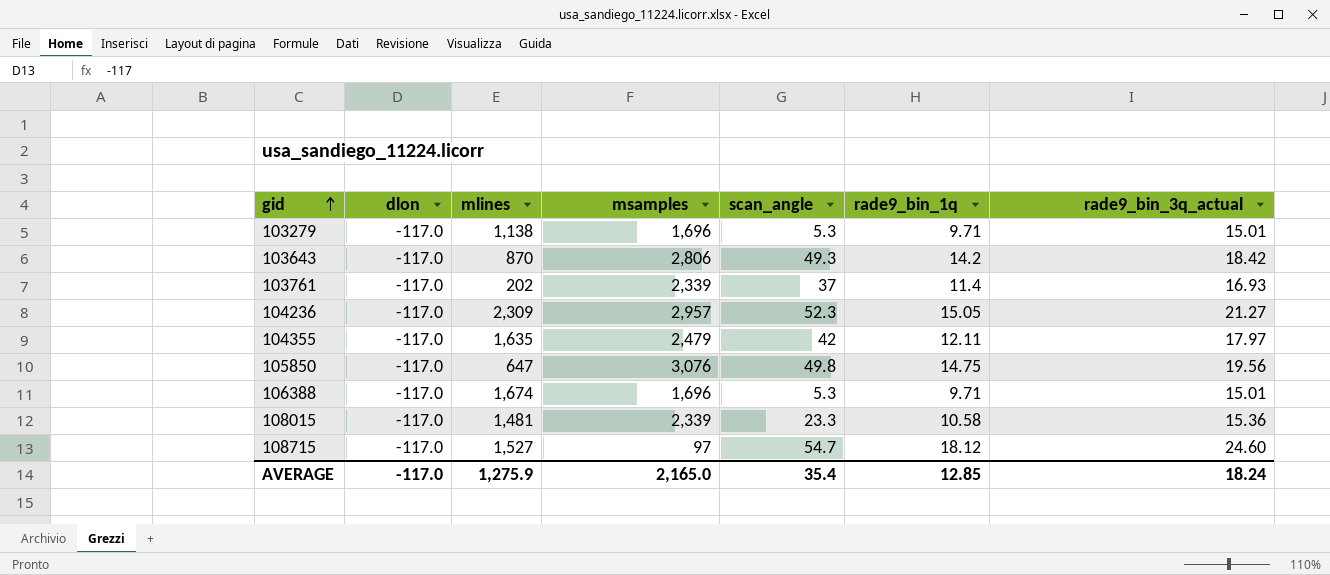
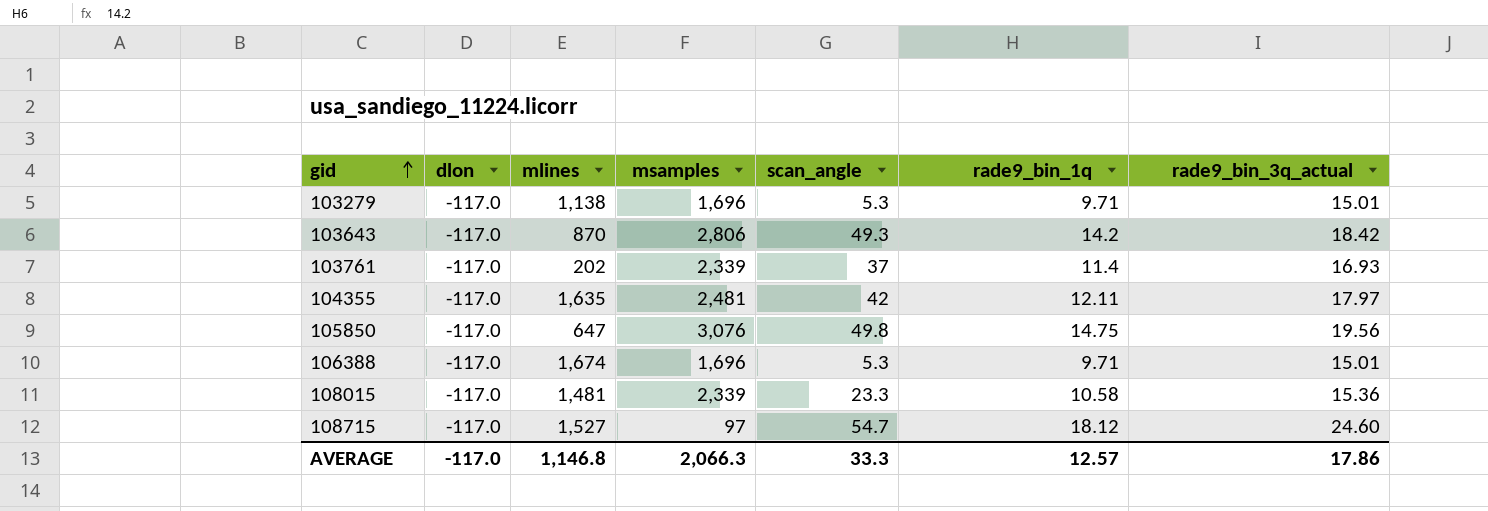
row 104236: -117.0 | 2,309 | 2,957 | 52.3 | 15.05 | 21.27 -> none
104355 | msamples: 2,479 -> 2,481
AVERAGE | mlines: 1,275.9 -> 1,146.8
AVERAGE | msamples: 2,165.0 -> 2,066.3
AVERAGE | scan_angle: 35.4 -> 33.3
AVERAGE | rade9_bin_1q: 12.85 -> 12.57
AVERAGE | rade9_bin_3q_actual: 18.24 -> 17.86

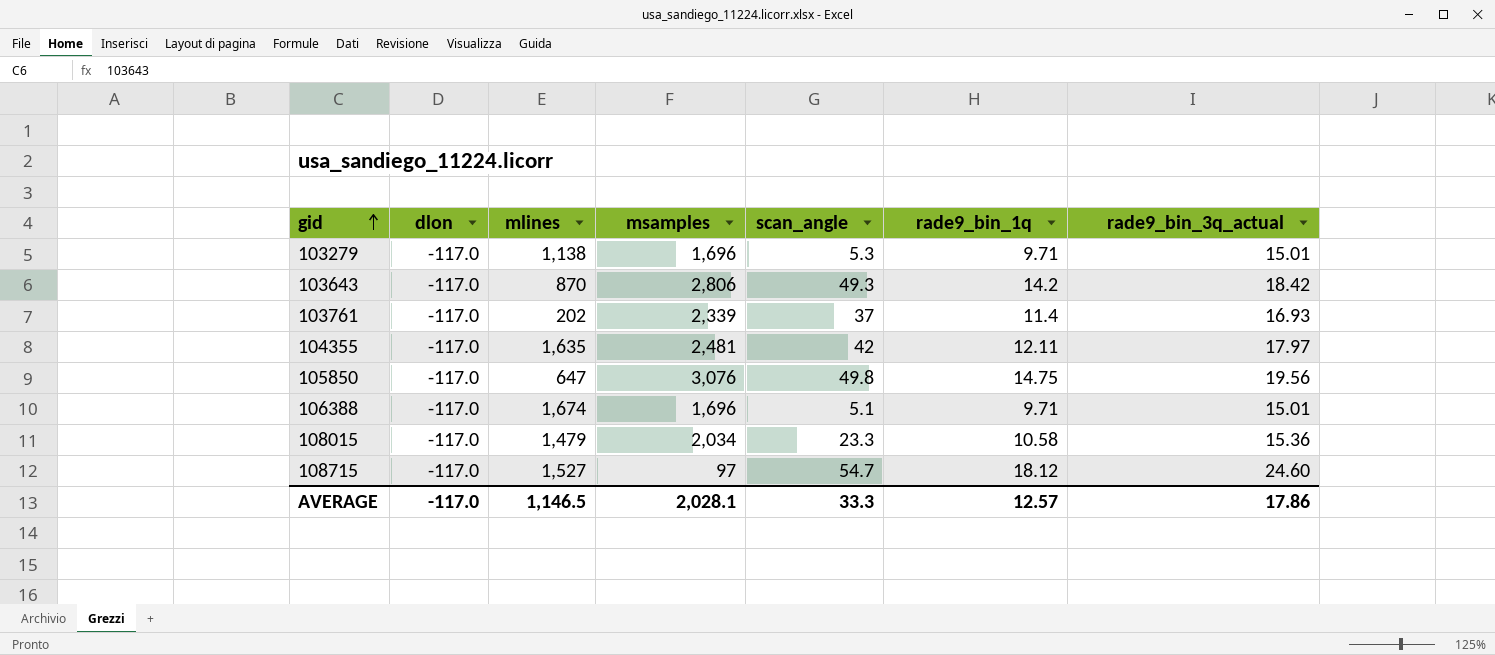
106388 | scan_angle: 5.3 -> 5.1
108015 | mlines: 1,481 -> 1,479
108015 | msamples: 2,339 -> 2,034
AVERAGE | mlines: 1,146.8 -> 1,146.5
AVERAGE | msamples: 2,066.3 -> 2,028.1

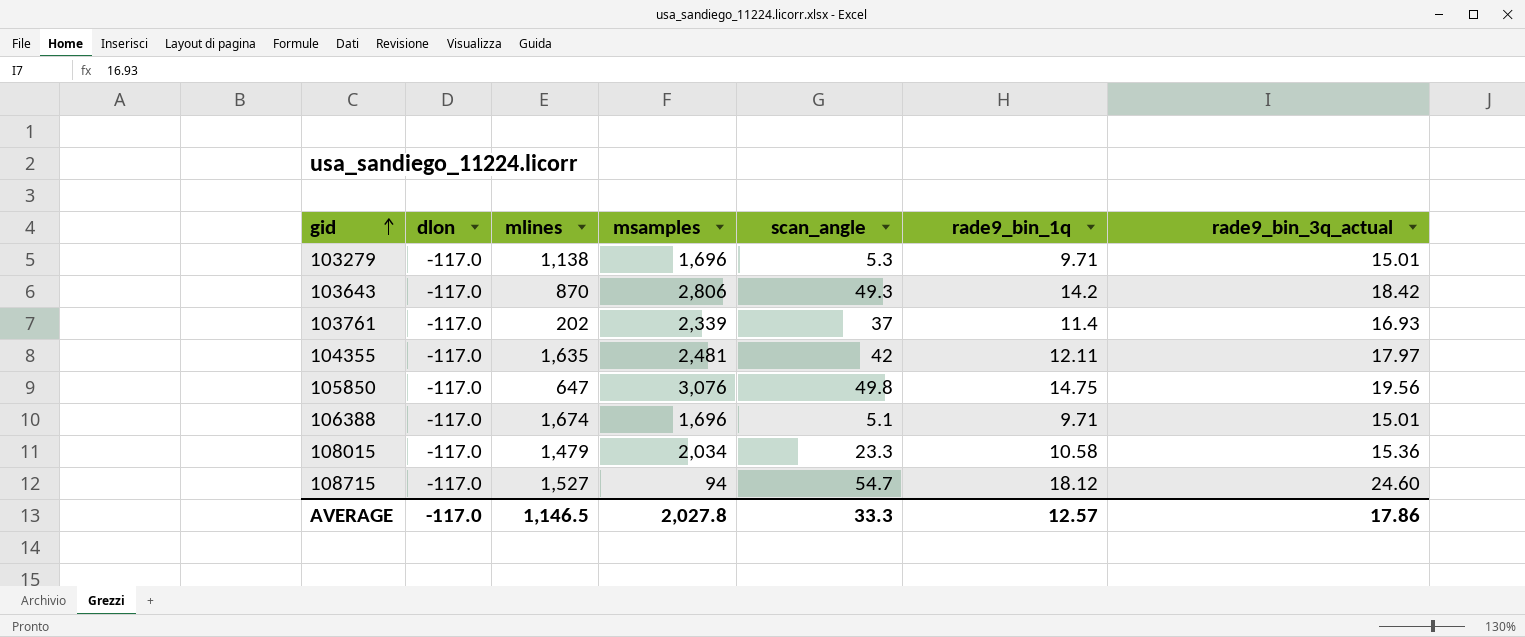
108715 | msamples: 97 -> 94
AVERAGE | msamples: 2,028.1 -> 2,027.8

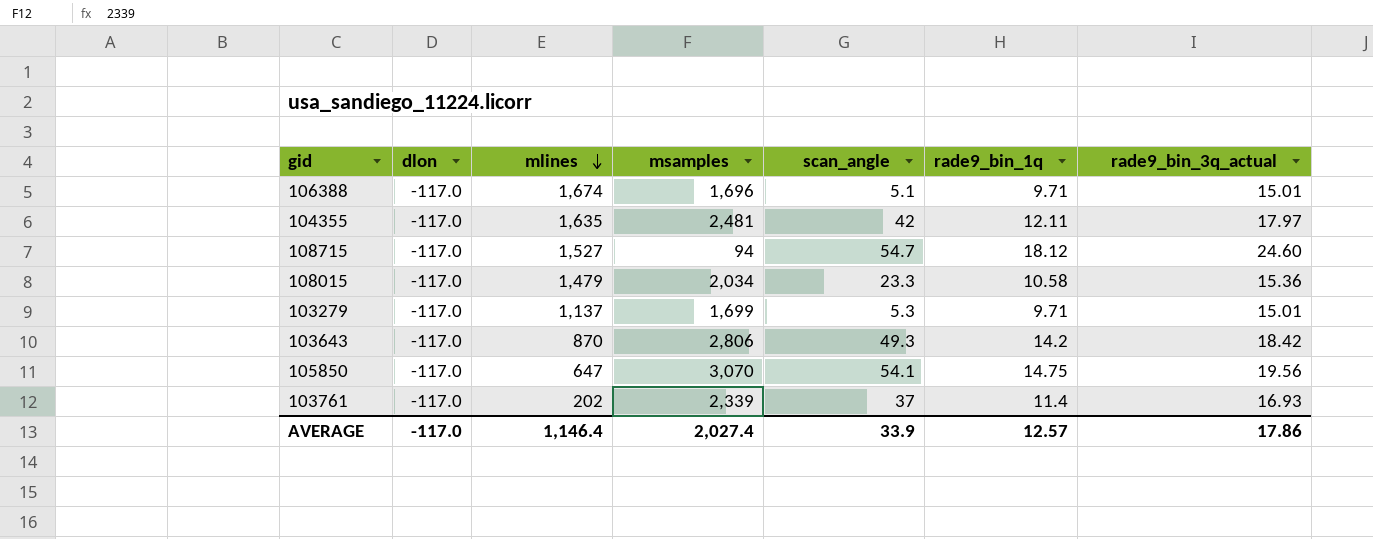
row order: gid ascending -> mlines descending
103279 | mlines: 1,138 -> 1,137
103279 | msamples: 1,696 -> 1,699
105850 | msamples: 3,076 -> 3,070
105850 | scan_angle: 49.8 -> 54.1
AVERAGE | mlines: 1,146.5 -> 1,146.4
AVERAGE | msamples: 2,027.8 -> 2,027.4
AVERAGE | scan_angle: 33.3 -> 33.9

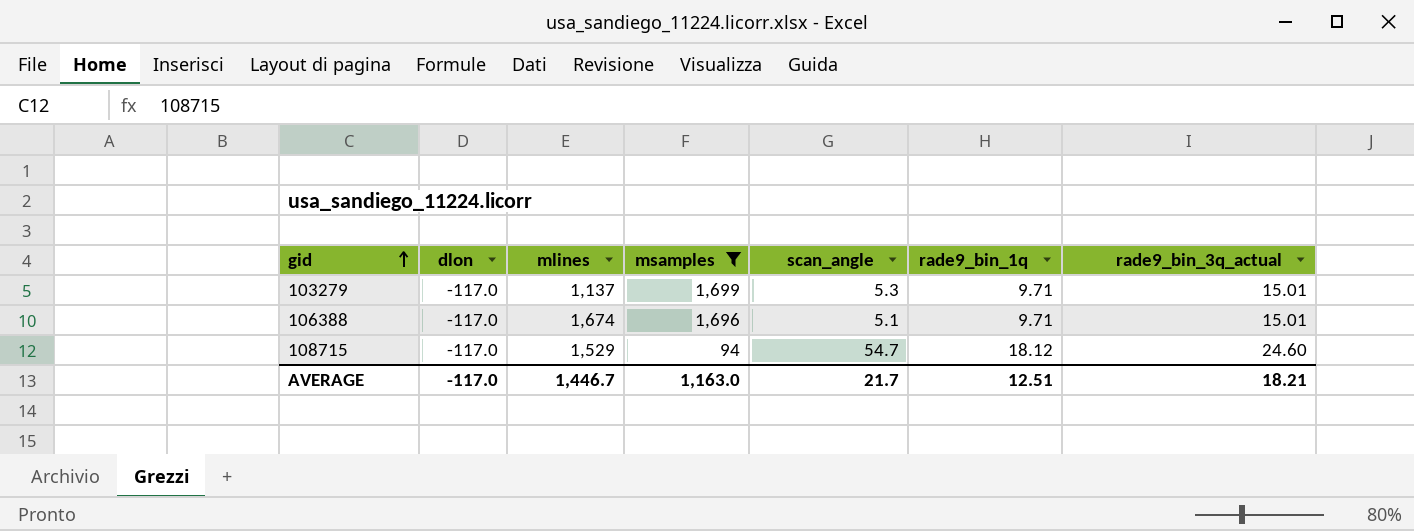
filter: none -> msamples <= 1,699
row order: mlines descending -> gid ascending
108715 | mlines: 1,527 -> 1,529
AVERAGE | mlines: 1,146.4 -> 1,446.7
AVERAGE | msamples: 2,027.4 -> 1,163.0
AVERAGE | scan_angle: 33.9 -> 21.7
AVERAGE | rade9_bin_1q: 12.57 -> 12.51
AVERAGE | rade9_bin_3q_actual: 17.86 -> 18.21

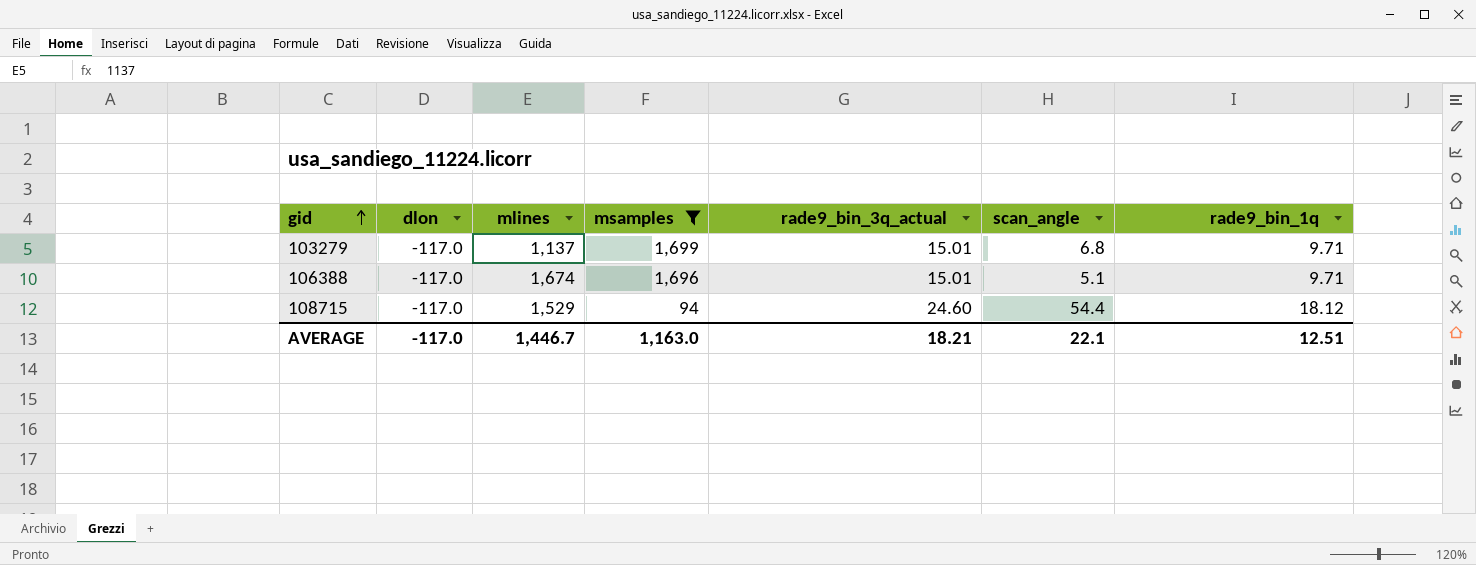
column rade9_bin_3q_actual | position: 7 -> 5
103279 | scan_angle: 5.3 -> 6.8
108715 | scan_angle: 54.7 -> 54.4
AVERAGE | scan_angle: 21.7 -> 22.1

